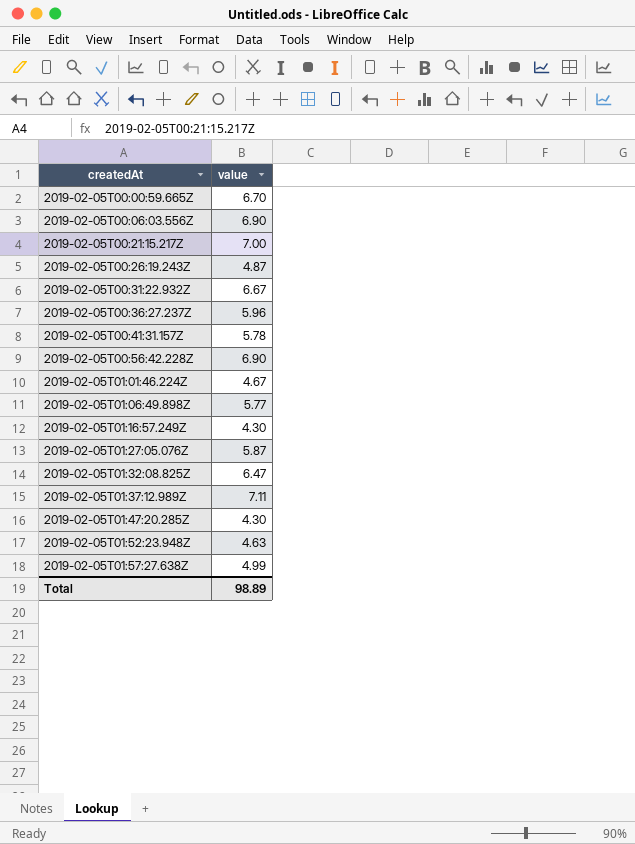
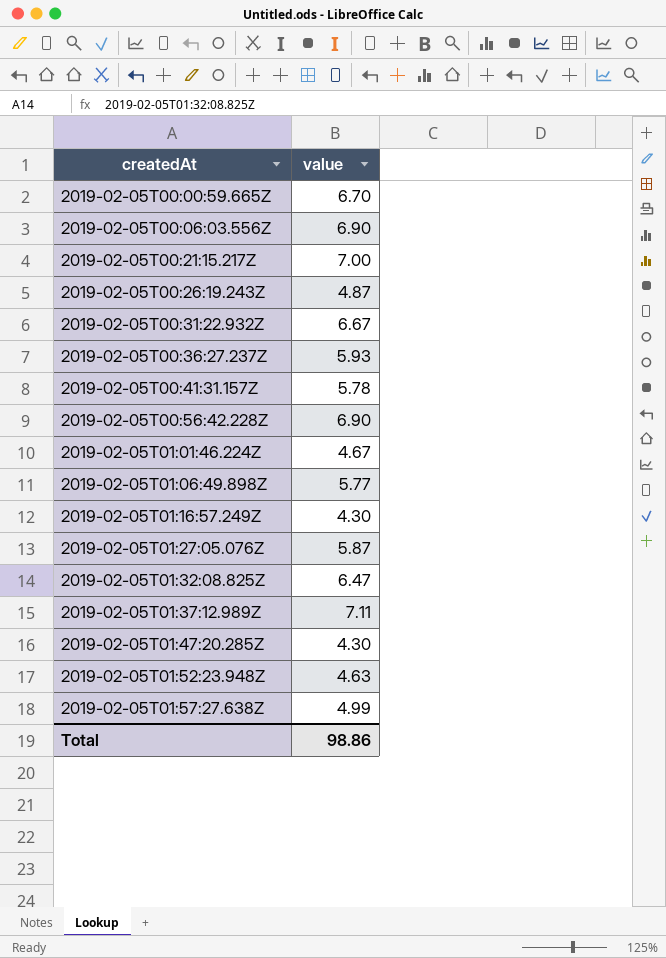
2019-02-05T00:36:27.237Z | value: 5.96 -> 5.93
Total | value: 98.89 -> 98.86

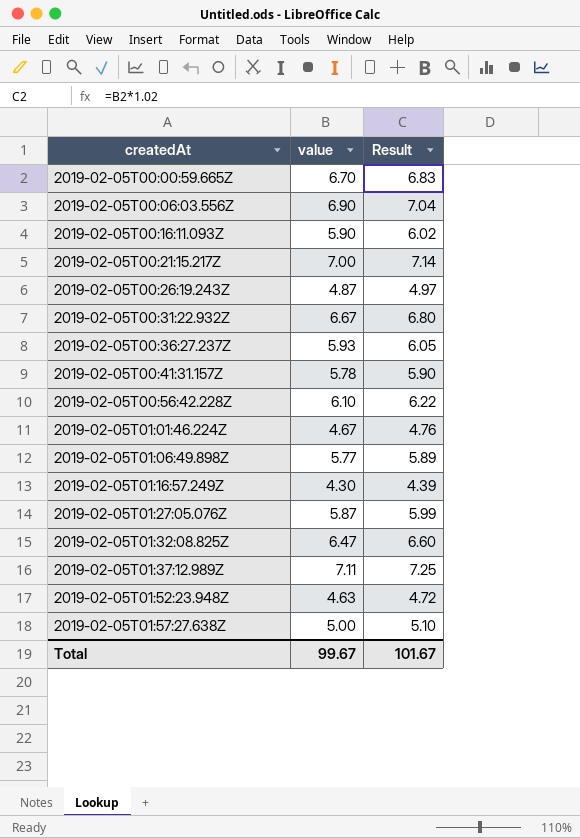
column Result | formula: none -> [value] * 1.02
row 2019-02-05T01:47:20.285Z: 4.30 -> none
row 2019-02-05T00:16:11.093Z: none -> 5.90 | 6.02
2019-02-05T00:56:42.228Z | value: 6.90 -> 6.10
2019-02-05T01:57:27.638Z | value: 4.99 -> 5.00
Total | value: 98.86 -> 99.67

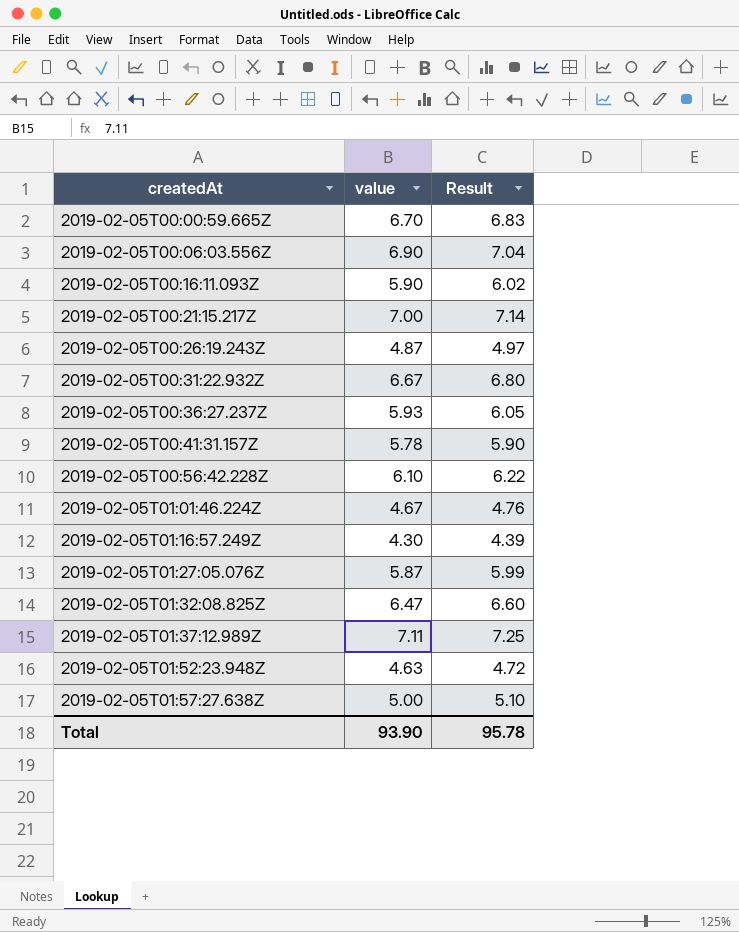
row 2019-02-05T01:06:49.898Z: 5.77 | 5.89 -> none
Total | value: 99.67 -> 93.90
Total | Result: 101.67 -> 95.78

